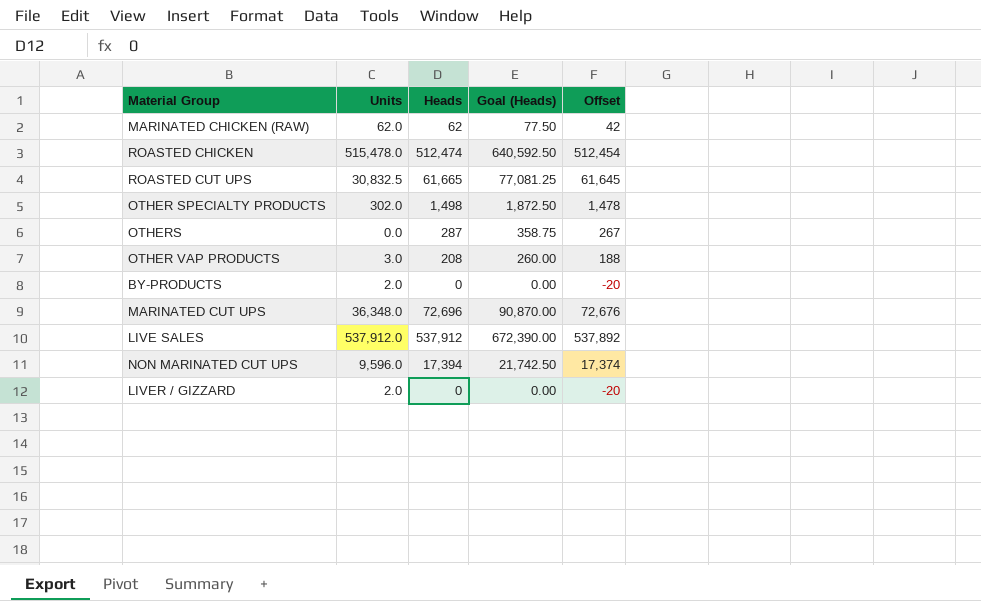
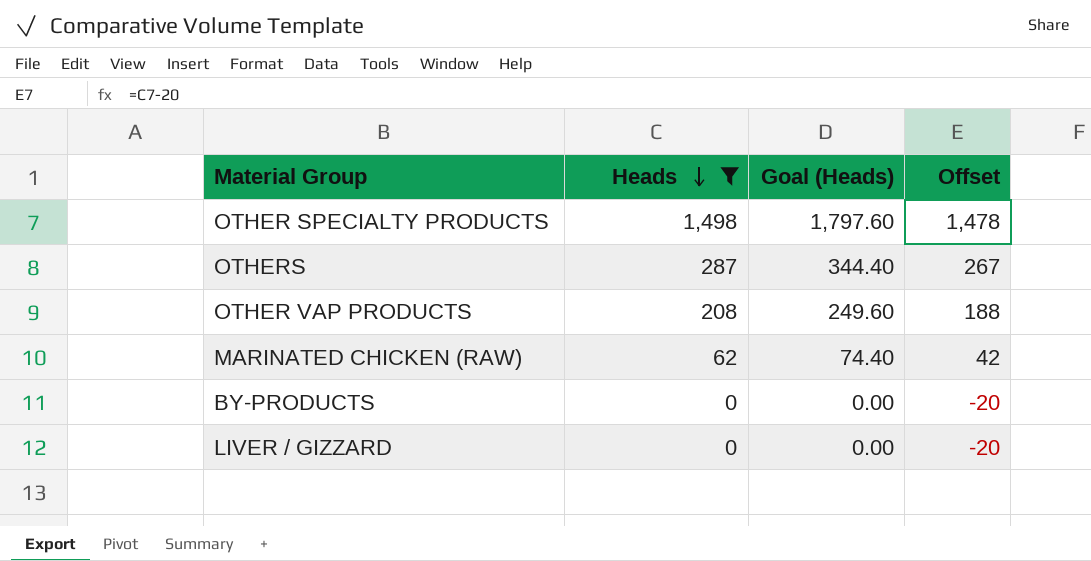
filter: none -> Heads <= 1,498
row order: none -> Heads descending
column Units | position: 2 -> none
column Goal (Heads) | formula: [Heads] * 1.25 -> [Heads] * 1.2

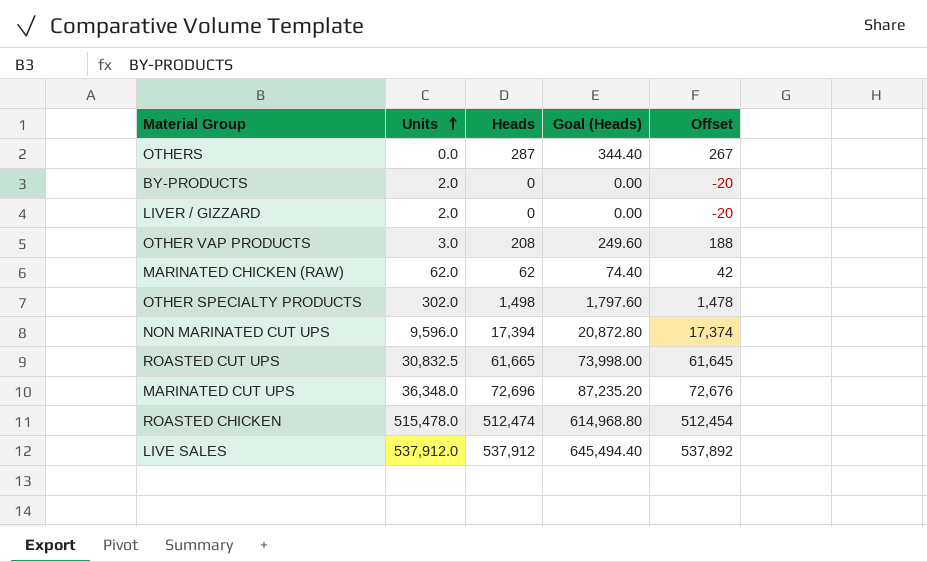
filter: Heads <= 1,498 -> none
row order: Heads descending -> Units ascending
column Units | position: none -> 2

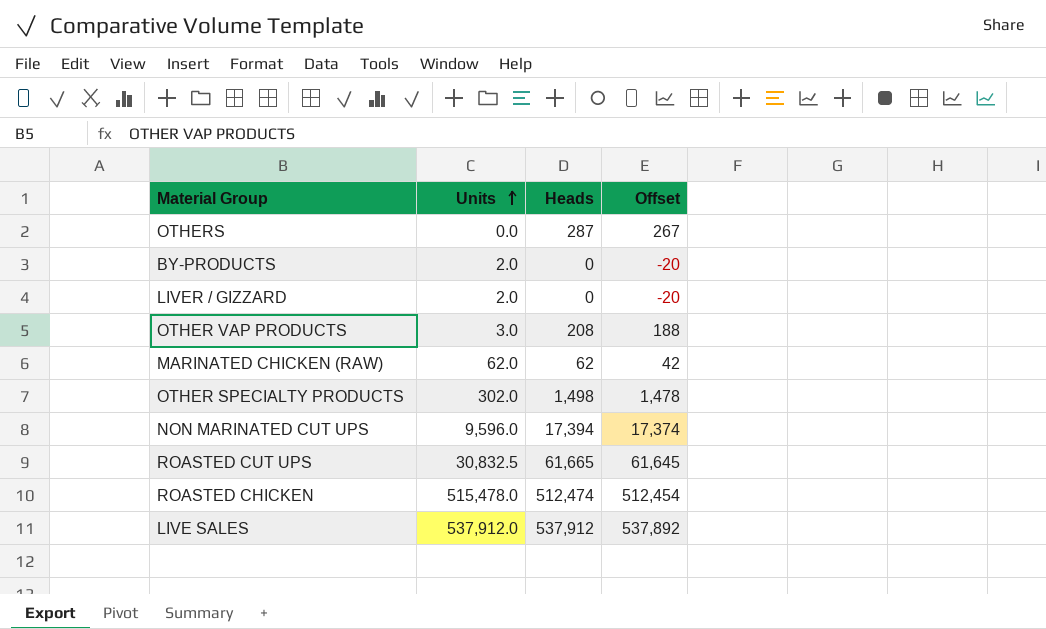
column Goal (Heads) | formula: [Heads] * 1.2 -> none
row MARINATED CUT UPS: 36,348.0 | 72,696 | 87,235.20 | 72,676 -> none

